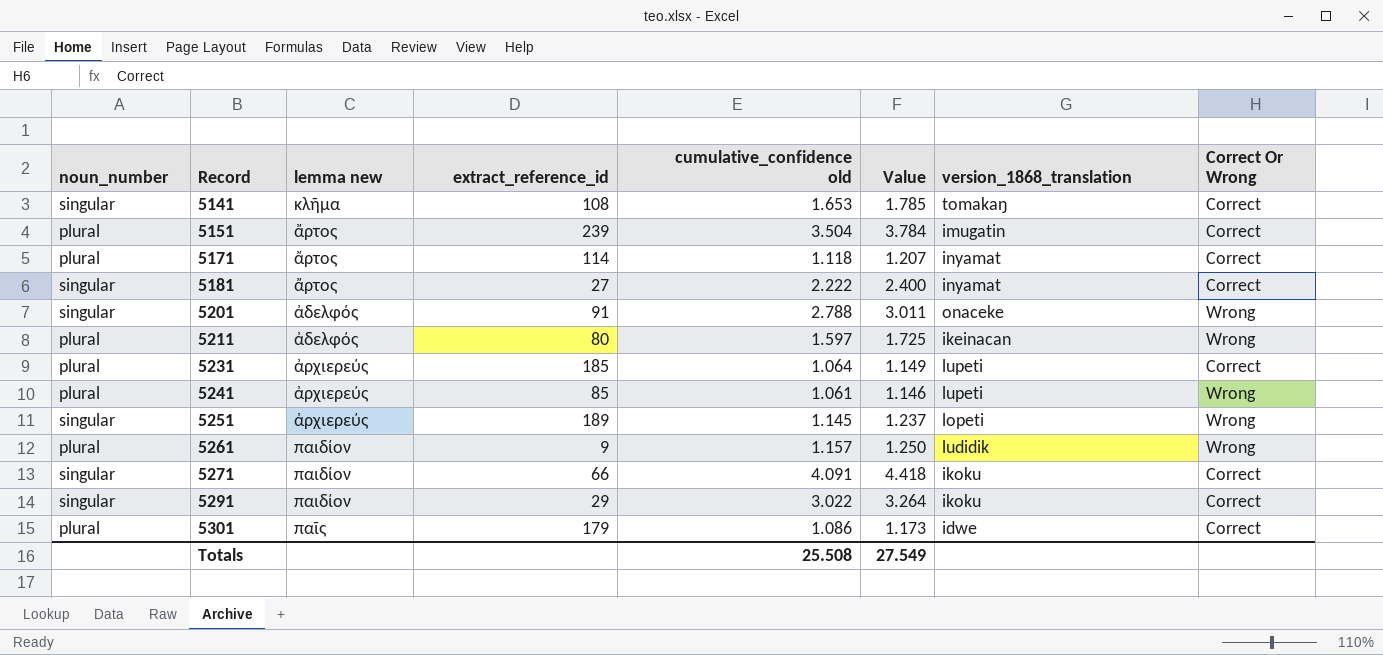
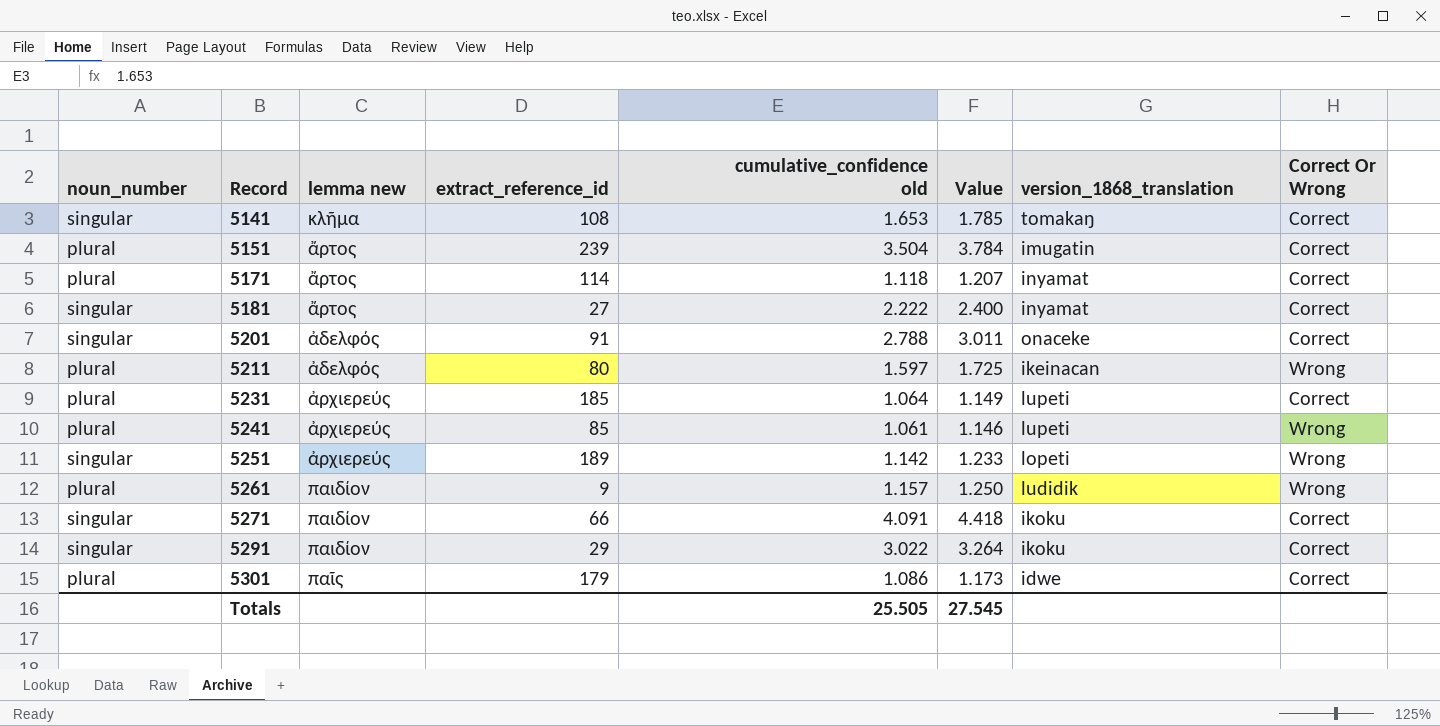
5201 | Correct Or Wrong: Wrong -> Correct
5251 | cumulative_confidence old: 1.145 -> 1.142
5251 | Value: 1.237 -> 1.233
Totals | cumulative_confidence old: 25.508 -> 25.505
Totals | Value: 27.549 -> 27.545

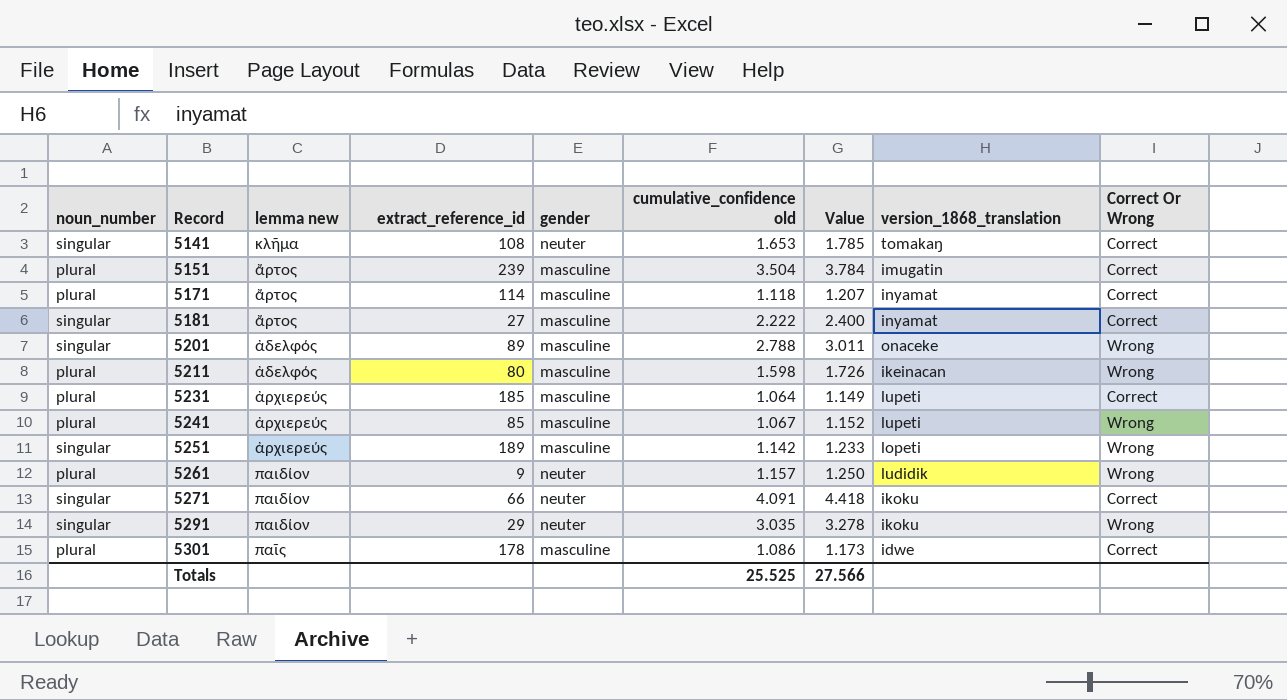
column gender | position: none -> 5
5201 | extract_reference_id: 91 -> 89
5201 | Correct Or Wrong: Correct -> Wrong
5211 | cumulative_confidence old: 1.597 -> 1.598
5211 | Value: 1.725 -> 1.726
5241 | cumulative_confidence old: 1.061 -> 1.067
5241 | Value: 1.146 -> 1.152
5291 | cumulative_confidence old: 3.022 -> 3.035
5291 | Value: 3.264 -> 3.278
5291 | Correct Or Wrong: Correct -> Wrong
5301 | extract_reference_id: 179 -> 178
Totals | cumulative_confidence old: 25.505 -> 25.525
Totals | Value: 27.545 -> 27.566

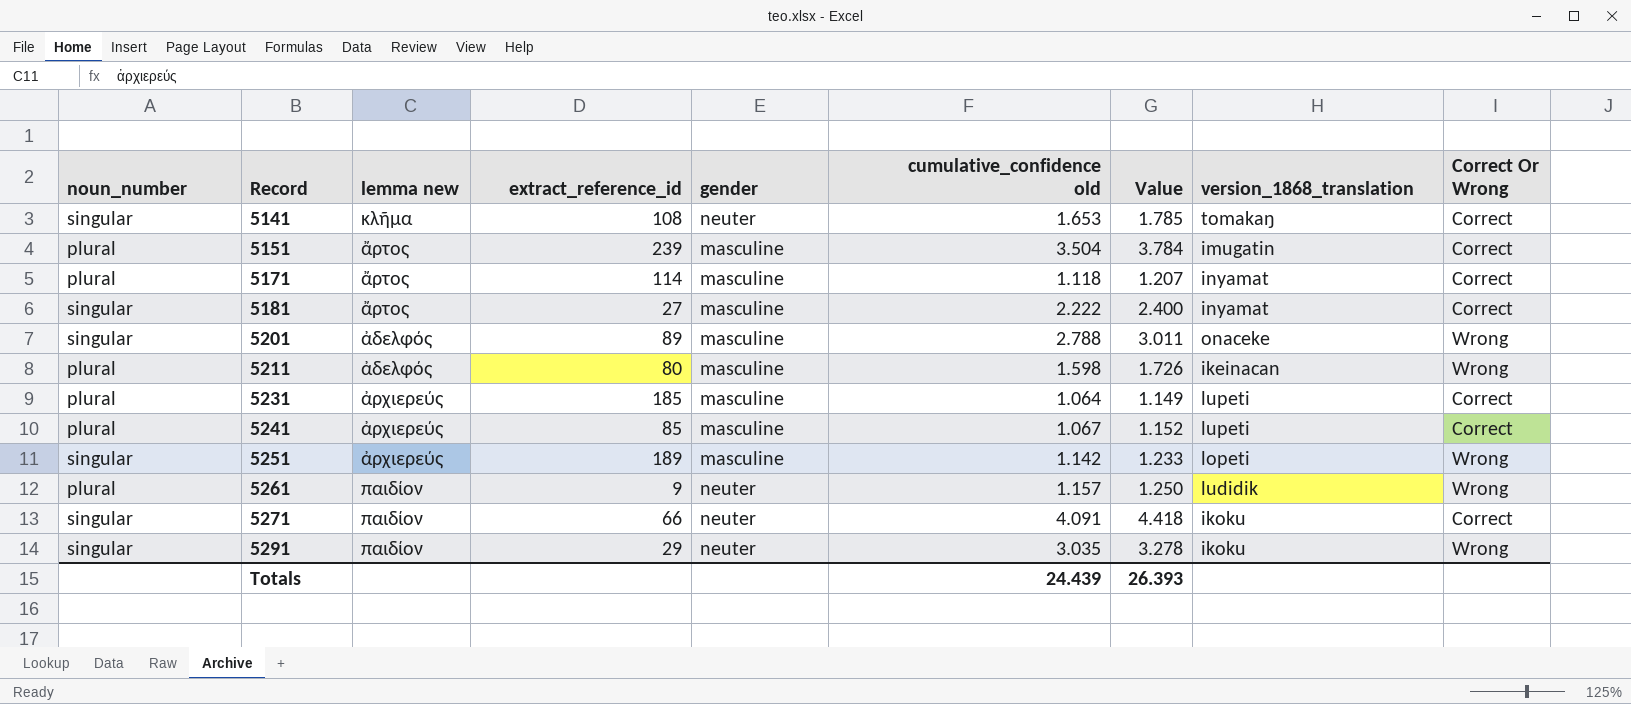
row 5301: plural | παῖς | 178 | masculine | 1.086 | 1.173 | idwe | Correct -> none
5241 | Correct Or Wrong: Wrong -> Correct
Totals | cumulative_confidence old: 25.525 -> 24.439
Totals | Value: 27.566 -> 26.393

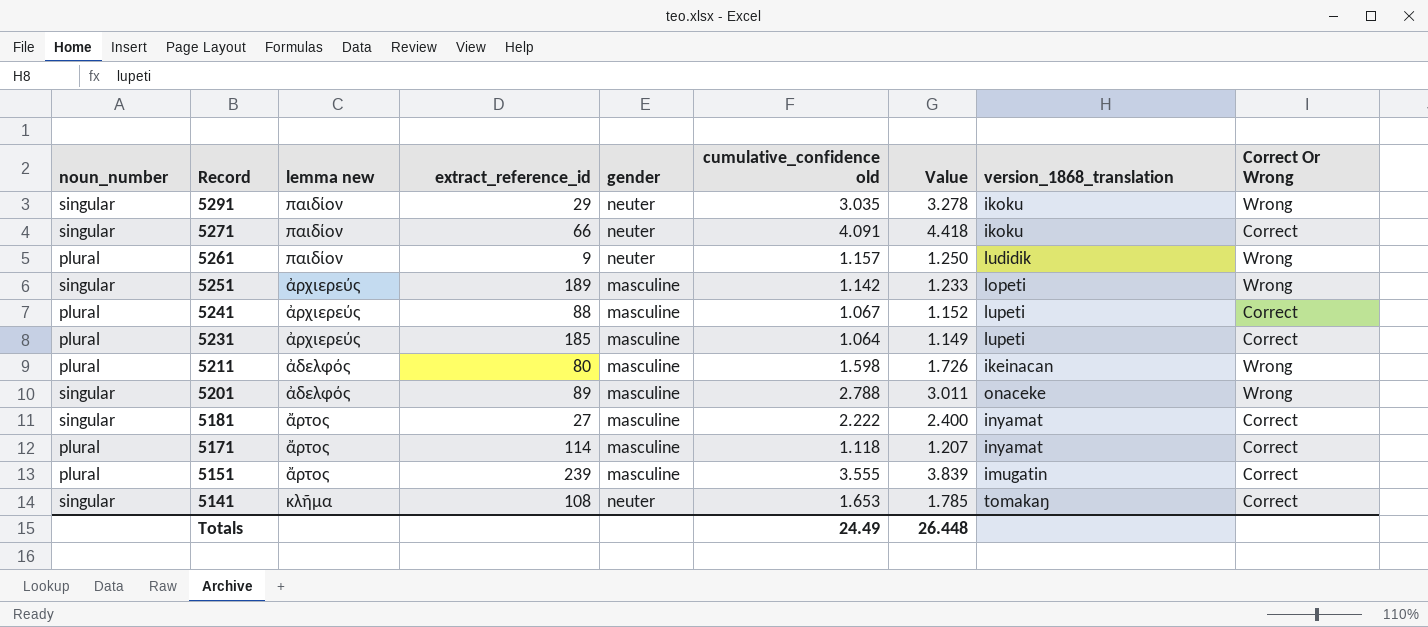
row order: Record ascending -> Record descending
5241 | extract_reference_id: 85 -> 88
5151 | cumulative_confidence old: 3.504 -> 3.555
5151 | Value: 3.784 -> 3.839
Totals | cumulative_confidence old: 24.439 -> 24.49
Totals | Value: 26.393 -> 26.448

